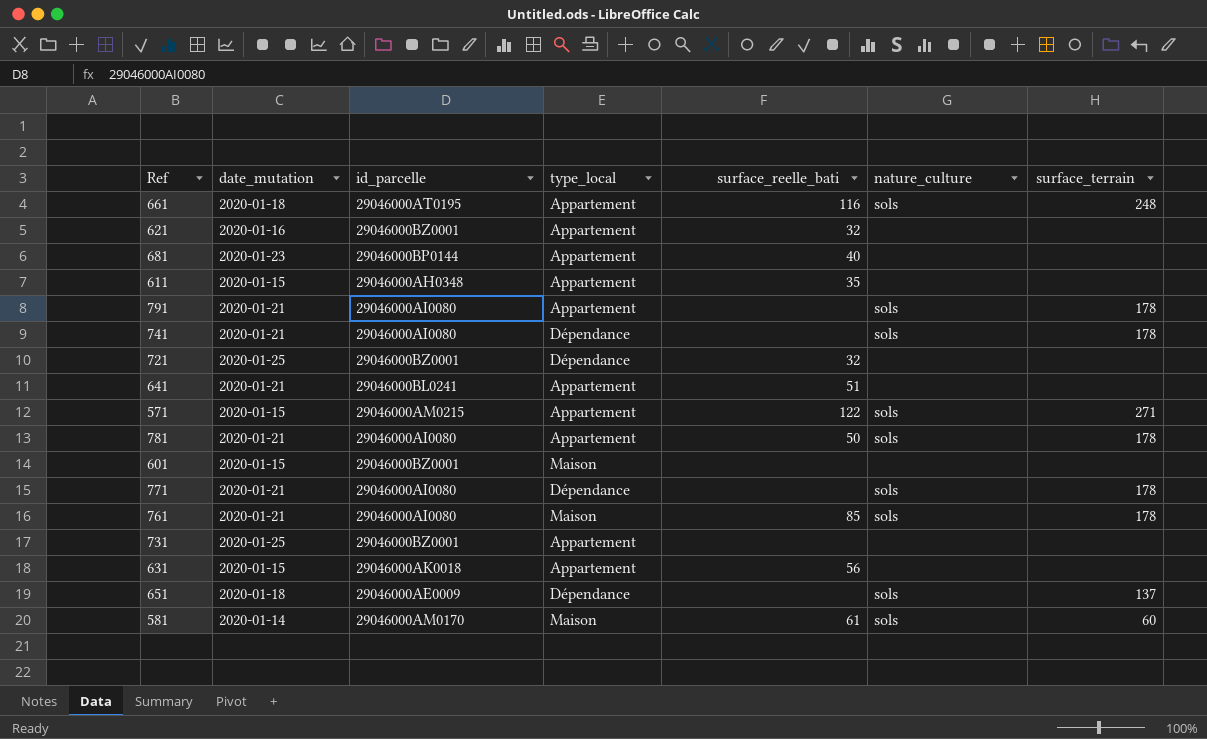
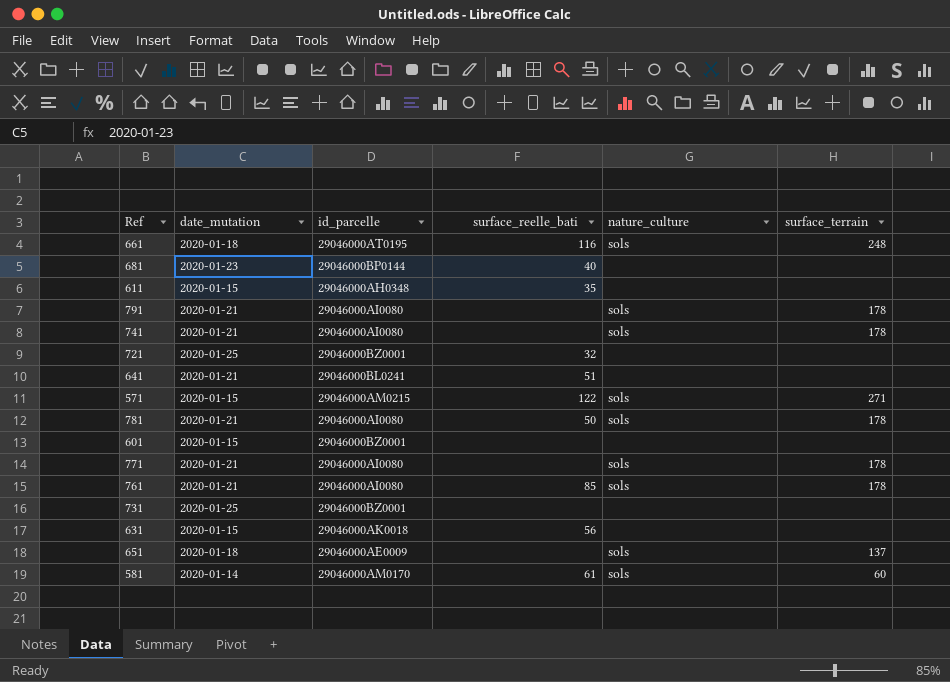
column type_local | position: 4 -> none
row 621: 2020-01-16 | 29046000BZ0001 | Appartement | 32 | none | none -> none

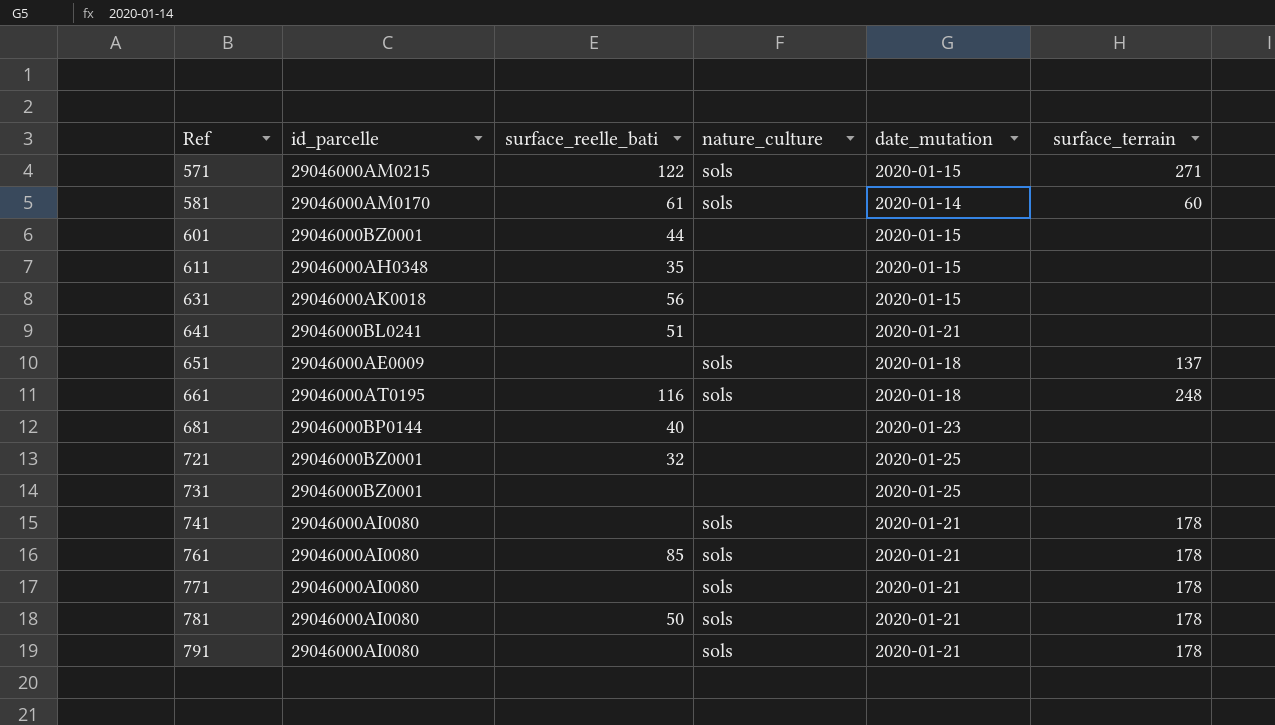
row order: none -> Ref ascending
column date_mutation | position: 2 -> 5
601 | surface_reelle_bati: none -> 44

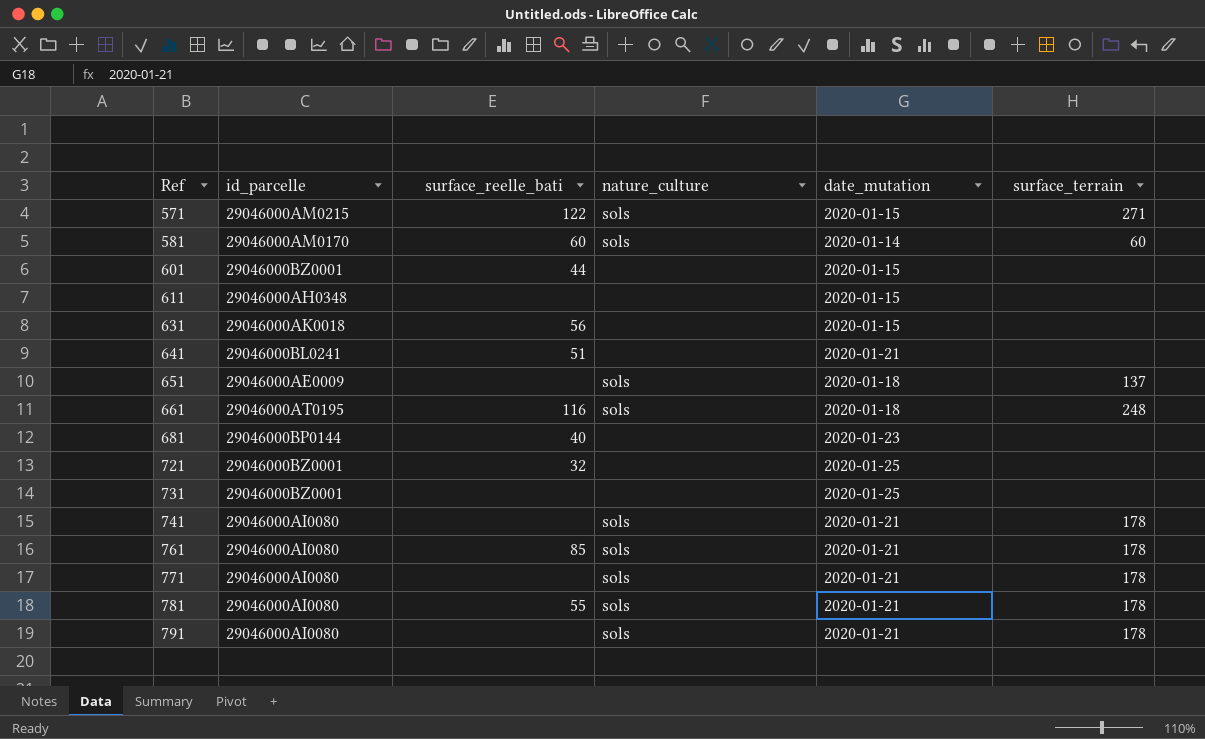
581 | surface_reelle_bati: 61 -> 60
611 | surface_reelle_bati: 35 -> none
781 | surface_reelle_bati: 50 -> 55

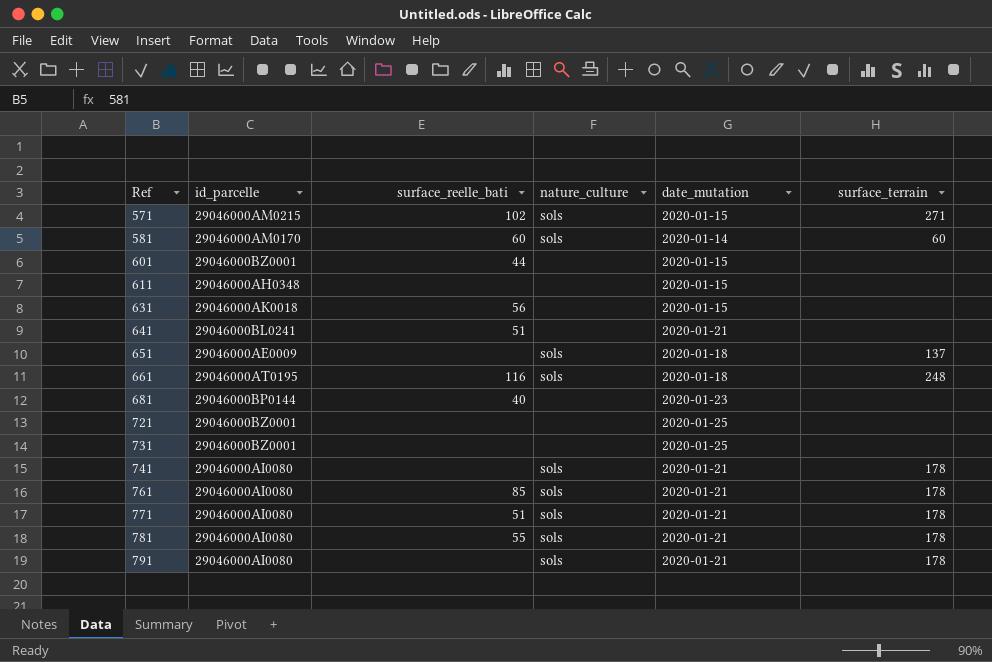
571 | surface_reelle_bati: 122 -> 102
721 | surface_reelle_bati: 32 -> none
771 | surface_reelle_bati: none -> 51

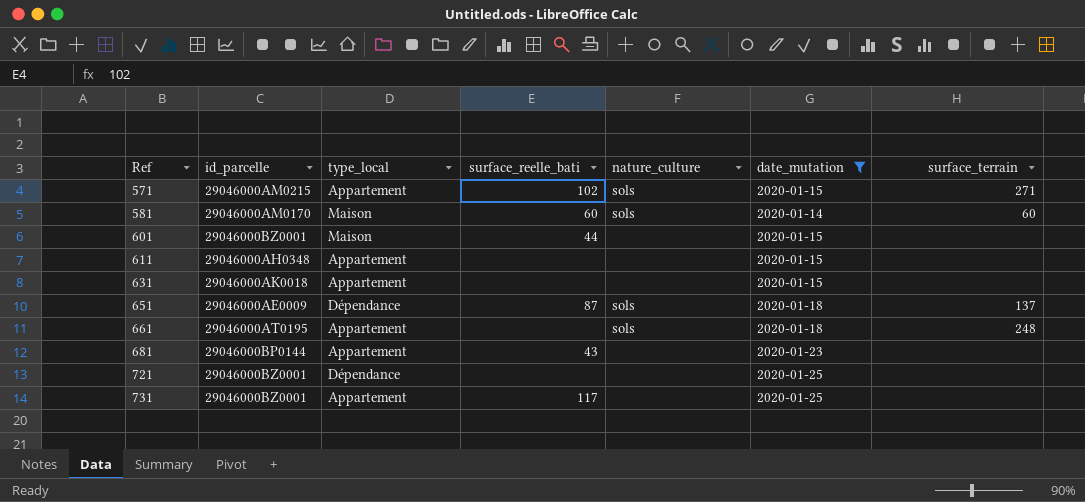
filter: none -> date_mutation != 2020-01-21
column type_local | position: none -> 3
631 | surface_reelle_bati: 56 -> none
651 | surface_reelle_bati: none -> 87
661 | surface_reelle_bati: 116 -> none
681 | surface_reelle_bati: 40 -> 43
731 | surface_reelle_bati: none -> 117

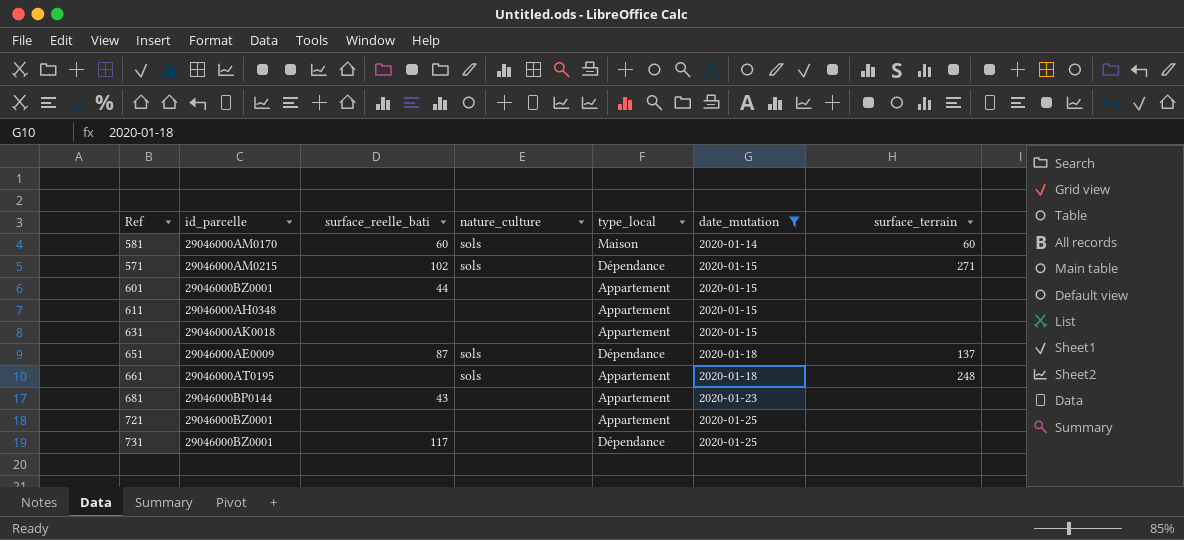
row order: Ref ascending -> date_mutation ascending
column type_local | position: 3 -> 5
571 | type_local: Appartement -> Dépendance
601 | type_local: Maison -> Appartement
721 | type_local: Dépendance -> Appartement
731 | type_local: Appartement -> Dépendance

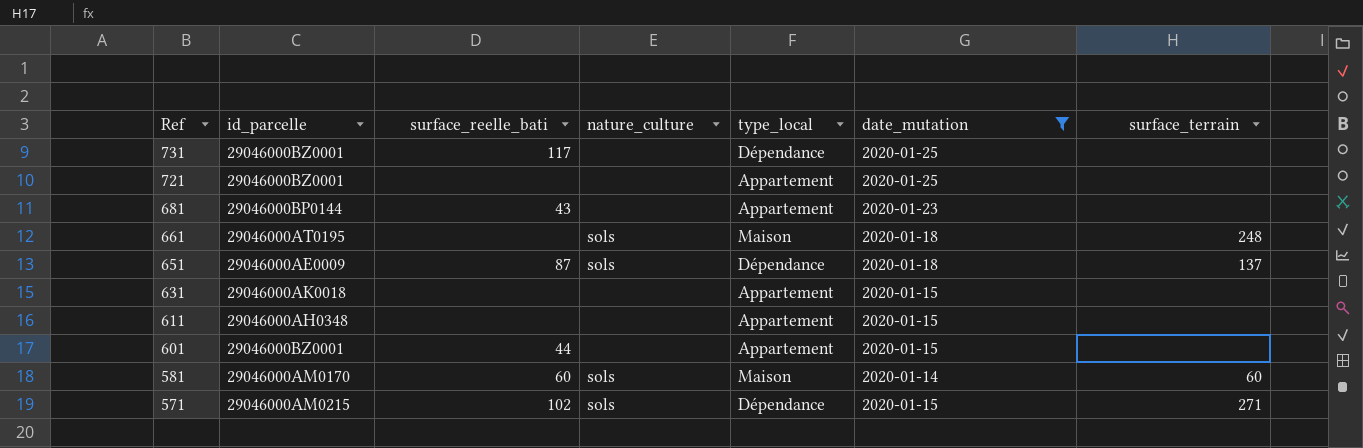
row order: date_mutation ascending -> Ref descending
661 | type_local: Appartement -> Maison

